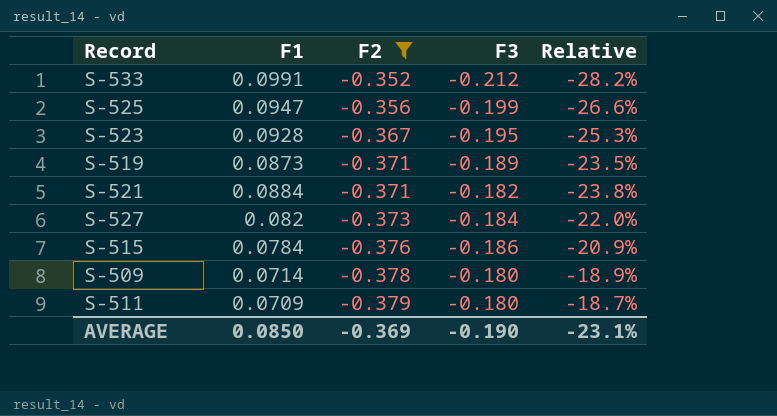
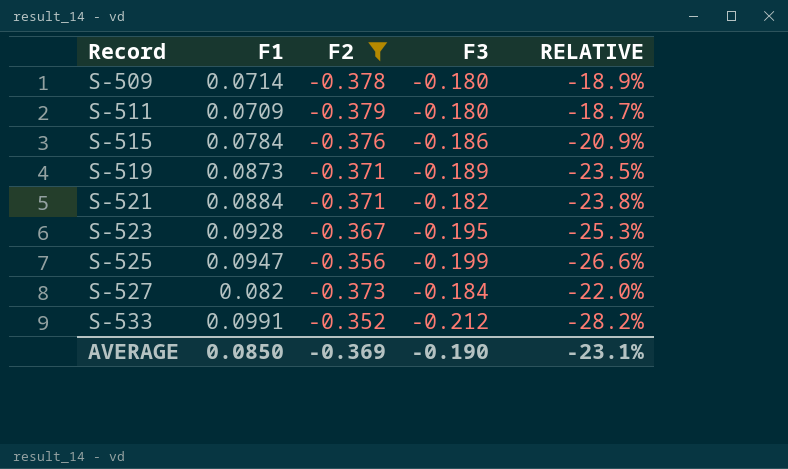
row order: F2 descending -> Record ascending
column name: Relative -> RELATIVE

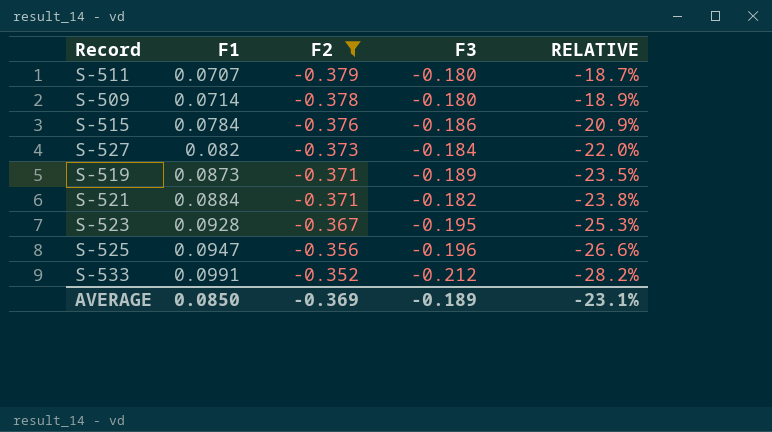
row order: Record ascending -> F1 ascending
S-511 | F1: 0.0709 -> 0.0707
S-525 | F3: -0.199 -> -0.196
AVERAGE | F3: -0.190 -> -0.189

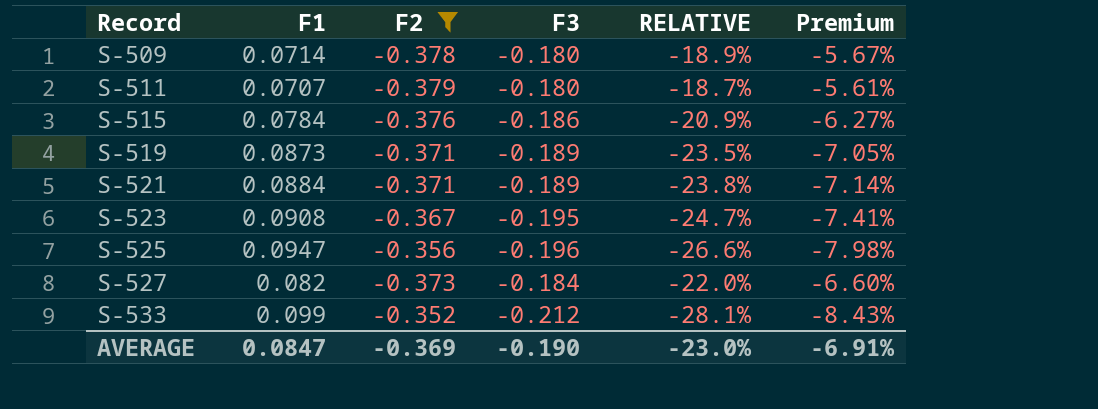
row order: F1 ascending -> Record ascending
column Premium | formula: none -> [RELATIVE] * 0.3
S-521 | F3: -0.182 -> -0.189
S-523 | F1: 0.0928 -> 0.0908
S-523 | RELATIVE: -25.3% -> -24.7%
S-533 | F1: 0.0991 -> 0.099
S-533 | RELATIVE: -28.2% -> -28.1%
AVERAGE | F1: 0.0850 -> 0.0847
AVERAGE | F3: -0.189 -> -0.190
AVERAGE | RELATIVE: -23.1% -> -23.0%

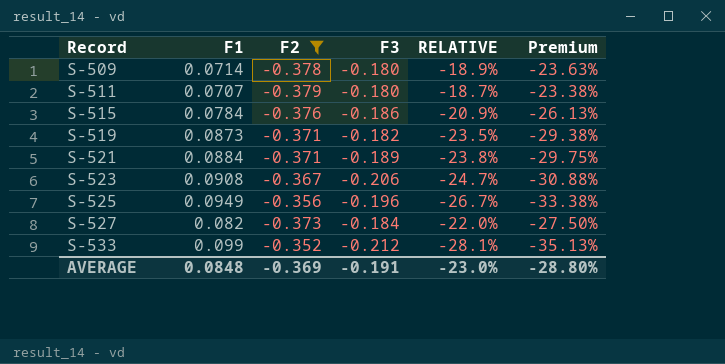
column Premium | formula: [RELATIVE] * 0.3 -> [RELATIVE] * 1.25
S-519 | F3: -0.189 -> -0.182
S-523 | F3: -0.195 -> -0.206
S-525 | F1: 0.0947 -> 0.0949
S-525 | RELATIVE: -26.6% -> -26.7%
AVERAGE | F1: 0.0847 -> 0.0848
AVERAGE | F3: -0.190 -> -0.191
AVERAGE | Premium: -6.91% -> -28.80%

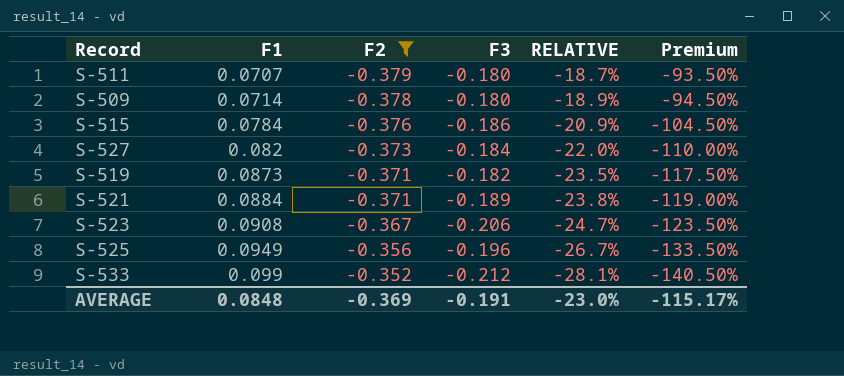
row order: Record ascending -> F1 ascending
column Premium | formula: [RELATIVE] * 1.25 -> [RELATIVE] * 5
AVERAGE | Premium: -28.80% -> -115.17%

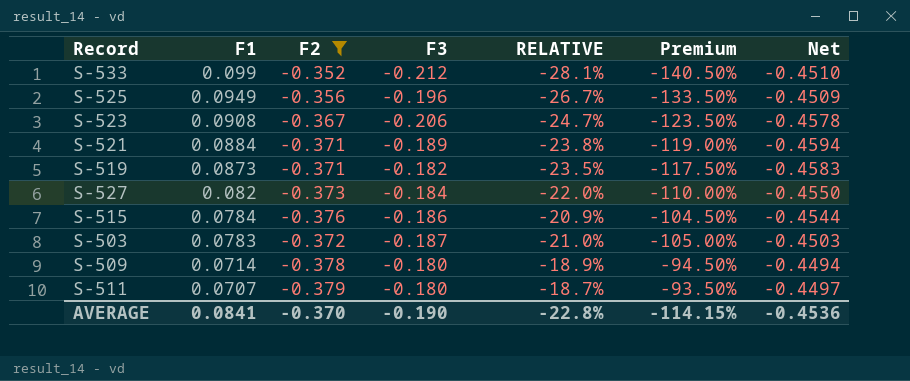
row order: F1 ascending -> F1 descending
column Net | formula: none -> [F2] - [F1]
row S-503: none -> 0.0783 | -0.372 | -0.187 | -21.0% | -105.00% | -0.4503
AVERAGE | F1: 0.0848 -> 0.0841
AVERAGE | F2: -0.369 -> -0.370
AVERAGE | F3: -0.191 -> -0.190
AVERAGE | RELATIVE: -23.0% -> -22.8%
AVERAGE | Premium: -115.17% -> -114.15%

